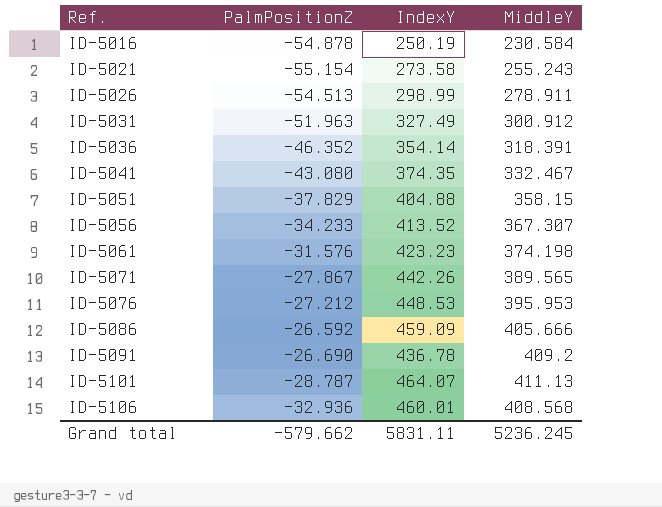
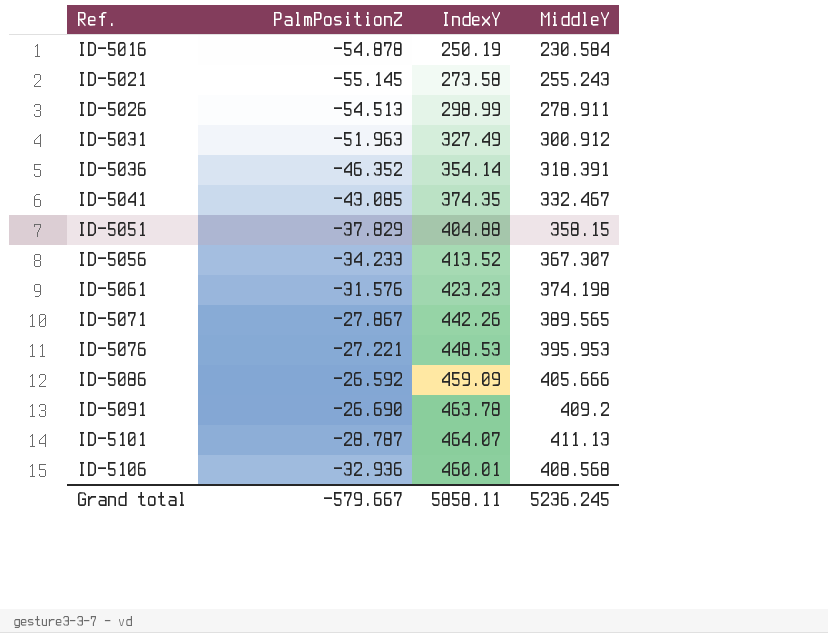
ID-5021 | PalmPositionZ: -55.154 -> -55.145
ID-5041 | PalmPositionZ: -43.080 -> -43.085
ID-5076 | PalmPositionZ: -27.212 -> -27.221
ID-5091 | IndexY: 436.78 -> 463.78
Grand total | PalmPositionZ: -579.662 -> -579.667
Grand total | IndexY: 5831.11 -> 5858.11

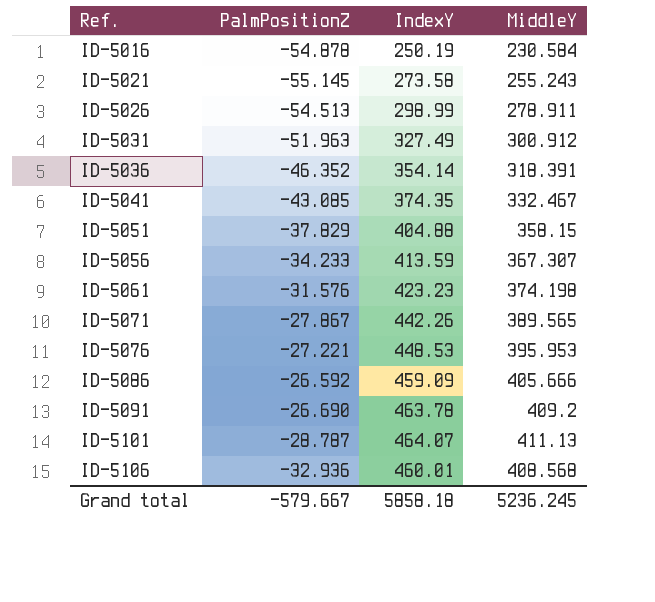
ID-5056 | IndexY: 413.52 -> 413.59
Grand total | IndexY: 5858.11 -> 5858.18

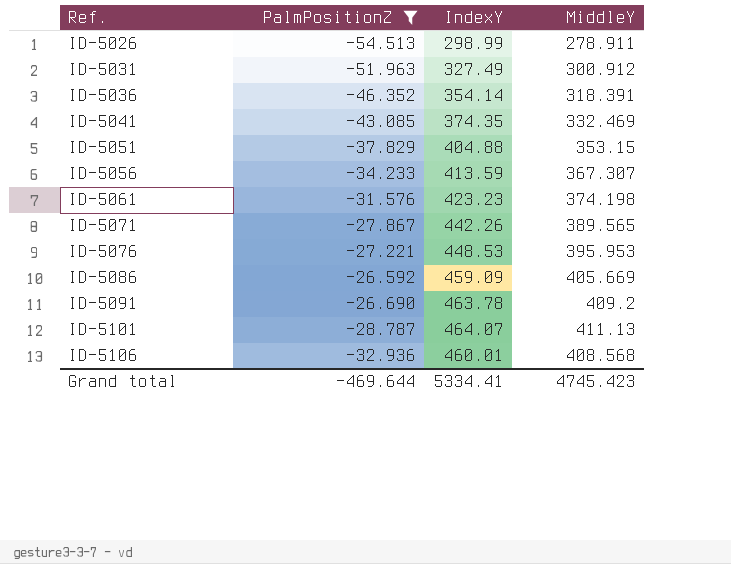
filter: none -> PalmPositionZ >= -54.513
ID-5041 | MiddleY: 332.467 -> 332.469
ID-5051 | MiddleY: 358.15 -> 353.15
ID-5086 | MiddleY: 405.666 -> 405.669
Grand total | PalmPositionZ: -579.667 -> -469.644
Grand total | IndexY: 5858.18 -> 5334.41
Grand total | MiddleY: 5236.245 -> 4745.423

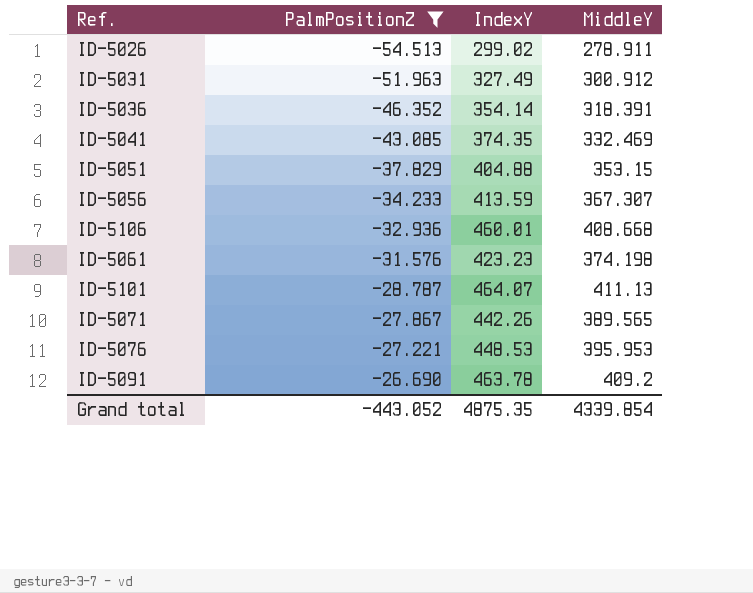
row order: Ref. ascending -> PalmPositionZ ascending
row ID-5086: -26.592 | 459.09 | 405.669 -> none
ID-5026 | IndexY: 298.99 -> 299.02
ID-5106 | MiddleY: 408.568 -> 408.668
Grand total | PalmPositionZ: -469.644 -> -443.052
Grand total | IndexY: 5334.41 -> 4875.35
Grand total | MiddleY: 4745.423 -> 4339.854

